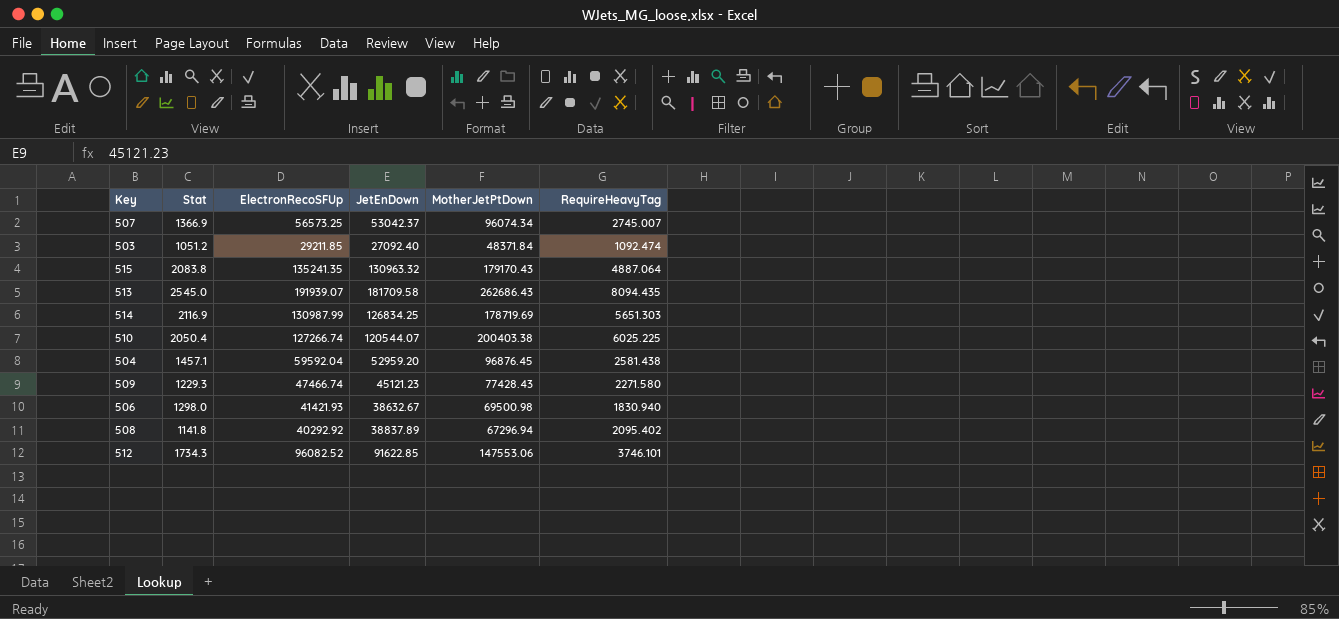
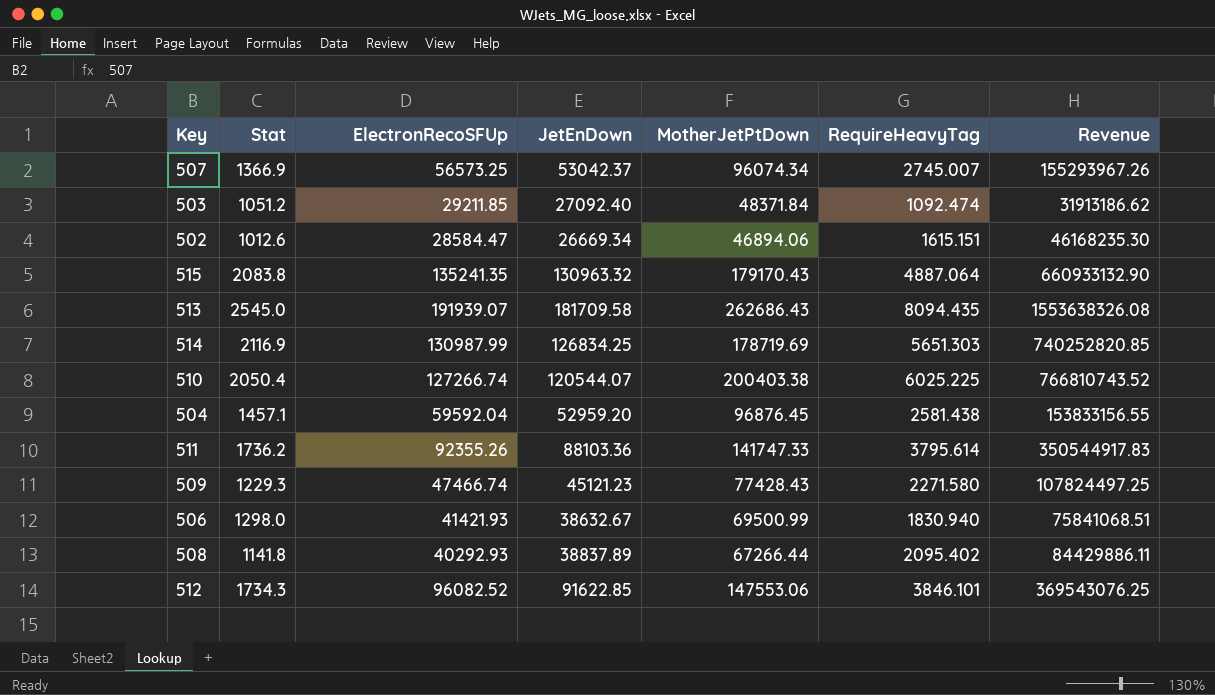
column Revenue | formula: none -> [ElectronRecoSFUp] * [RequireHeavyTag]
row 502: none -> 1012.6 | 28584.47 | 26669.34 | 46894.06 | 1615.151 | 46168235.30
row 511: none -> 1736.2 | 92355.26 | 88103.36 | 141747.33 | 3795.614 | 350544917.83
506 | MotherJetPtDown: 69500.98 -> 69500.99
508 | ElectronRecoSFUp: 40292.92 -> 40292.93
508 | MotherJetPtDown: 67296.94 -> 67266.44
512 | RequireHeavyTag: 3746.101 -> 3846.101

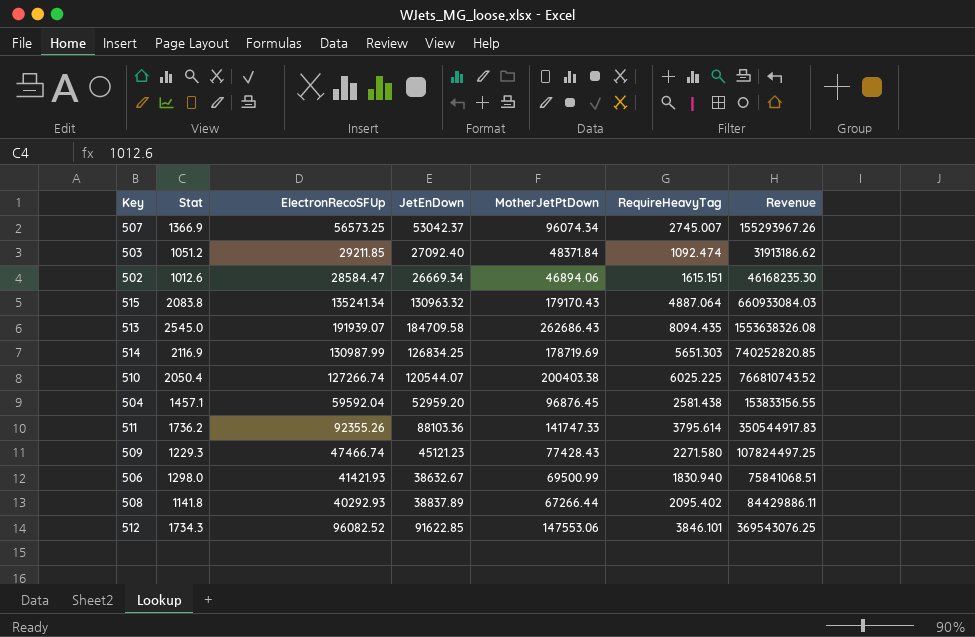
515 | ElectronRecoSFUp: 135241.35 -> 135241.34
515 | Revenue: 660933132.90 -> 660933084.03
513 | JetEnDown: 181709.58 -> 184709.58

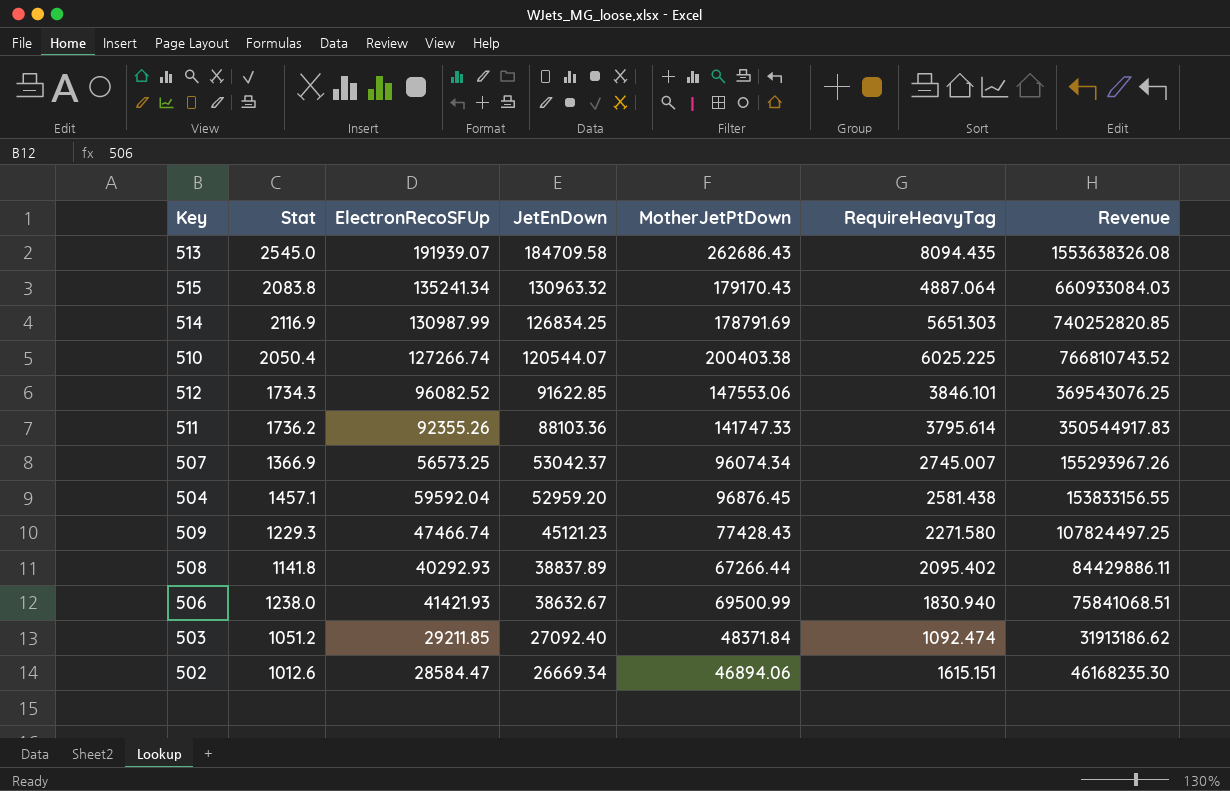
row order: none -> JetEnDown descending
514 | MotherJetPtDown: 178719.69 -> 178791.69
506 | Stat: 1298.0 -> 1238.0

